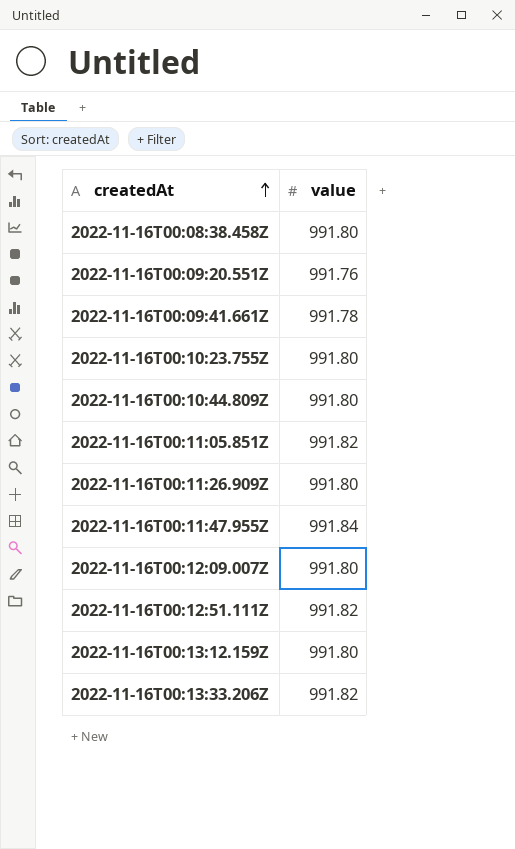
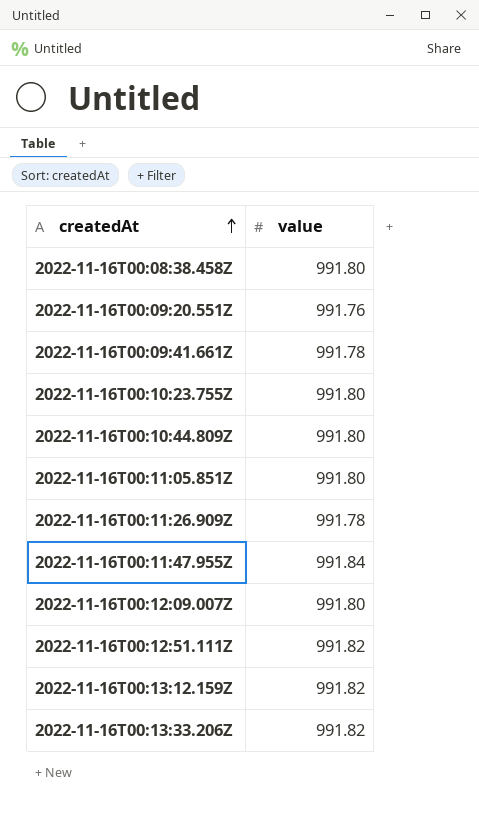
2022-11-16T00:11:05.851Z | value: 991.82 -> 991.80
2022-11-16T00:11:26.909Z | value: 991.80 -> 991.78
2022-11-16T00:13:12.159Z | value: 991.80 -> 991.82

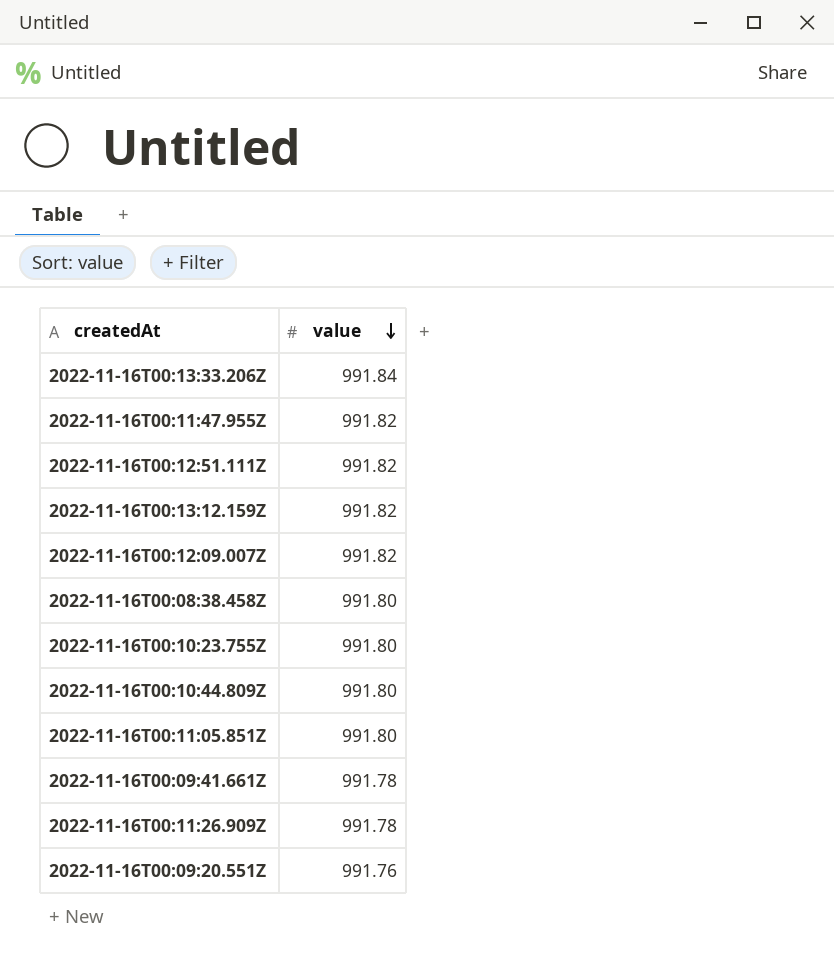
row order: createdAt ascending -> value descending
2022-11-16T00:13:33.206Z | value: 991.82 -> 991.84
2022-11-16T00:11:47.955Z | value: 991.84 -> 991.82
2022-11-16T00:12:09.007Z | value: 991.80 -> 991.82

